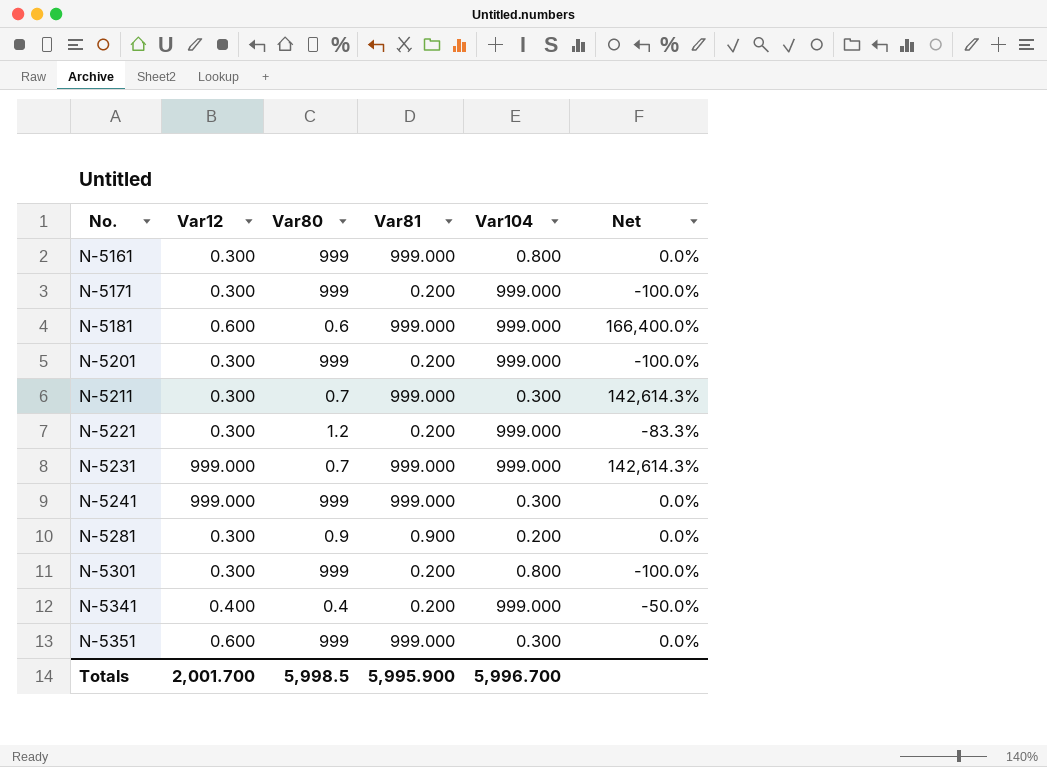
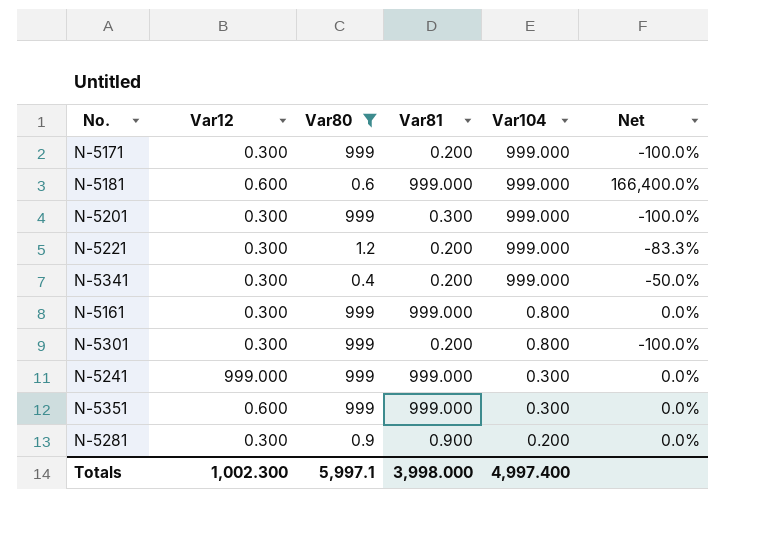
filter: none -> Var80 != 0.7
row order: No. ascending -> Var104 descending
N-5201 | Var81: 0.200 -> 0.300
N-5341 | Var12: 0.400 -> 0.300
Totals | Var12: 2,001.700 -> 1,002.300
Totals | Var80: 5,998.5 -> 5,997.1
Totals | Var81: 5,995.900 -> 3,998.000
Totals | Var104: 5,996.700 -> 4,997.400

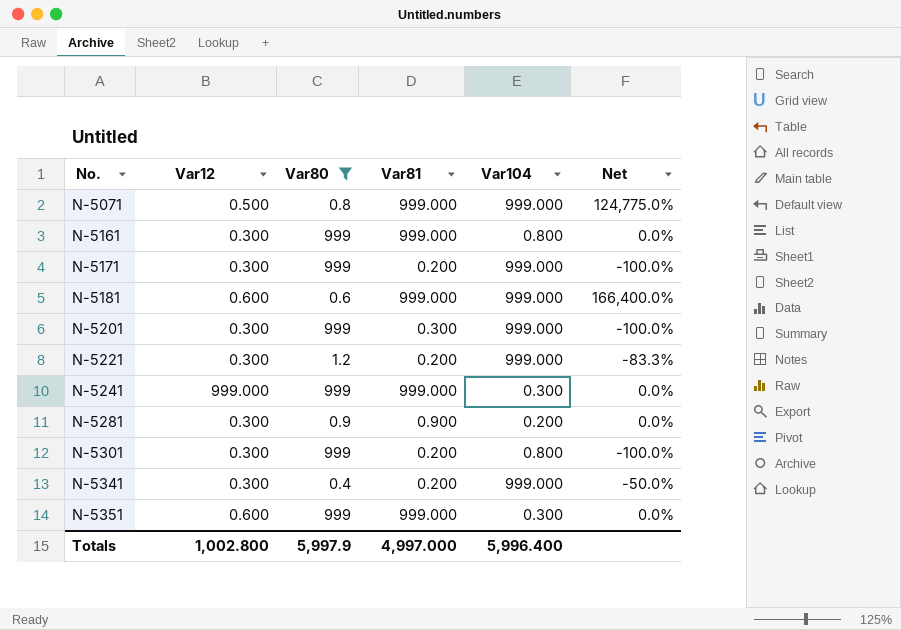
row order: Var104 descending -> No. ascending
row N-5071: none -> 0.500 | 0.8 | 999.000 | 999.000 | 124,775.0%
Totals | Var12: 1,002.300 -> 1,002.800
Totals | Var80: 5,997.1 -> 5,997.9
Totals | Var81: 3,998.000 -> 4,997.000
Totals | Var104: 4,997.400 -> 5,996.400

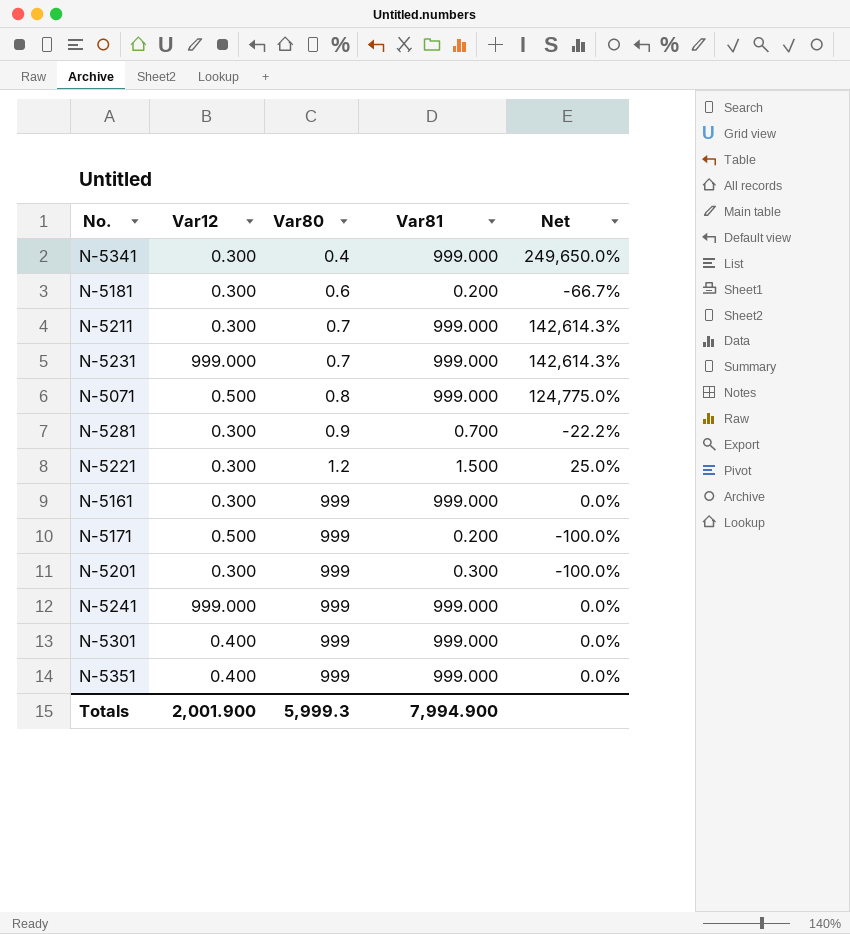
filter: Var80 != 0.7 -> none
row order: No. ascending -> Var80 ascending
column Var104 | position: 5 -> none
N-5341 | Var81: 0.200 -> 999.000
N-5341 | Net: -50.0% -> 249,650.0%
N-5181 | Var12: 0.600 -> 0.300
N-5181 | Var81: 999.000 -> 0.200
N-5181 | Net: 166,400.0% -> -66.7%
N-5281 | Var81: 0.900 -> 0.700
N-5281 | Net: 0.0% -> -22.2%
N-5221 | Var81: 0.200 -> 1.500
N-5221 | Net: -83.3% -> 25.0%
N-5171 | Var12: 0.300 -> 0.500
N-5301 | Var12: 0.300 -> 0.400
N-5301 | Var81: 0.200 -> 999.000
N-5301 | Net: -100.0% -> 0.0%
N-5351 | Var12: 0.600 -> 0.400
Totals | Var12: 1,002.800 -> 2,001.900
Totals | Var80: 5,997.9 -> 5,999.3
Totals | Var81: 4,997.000 -> 7,994.900

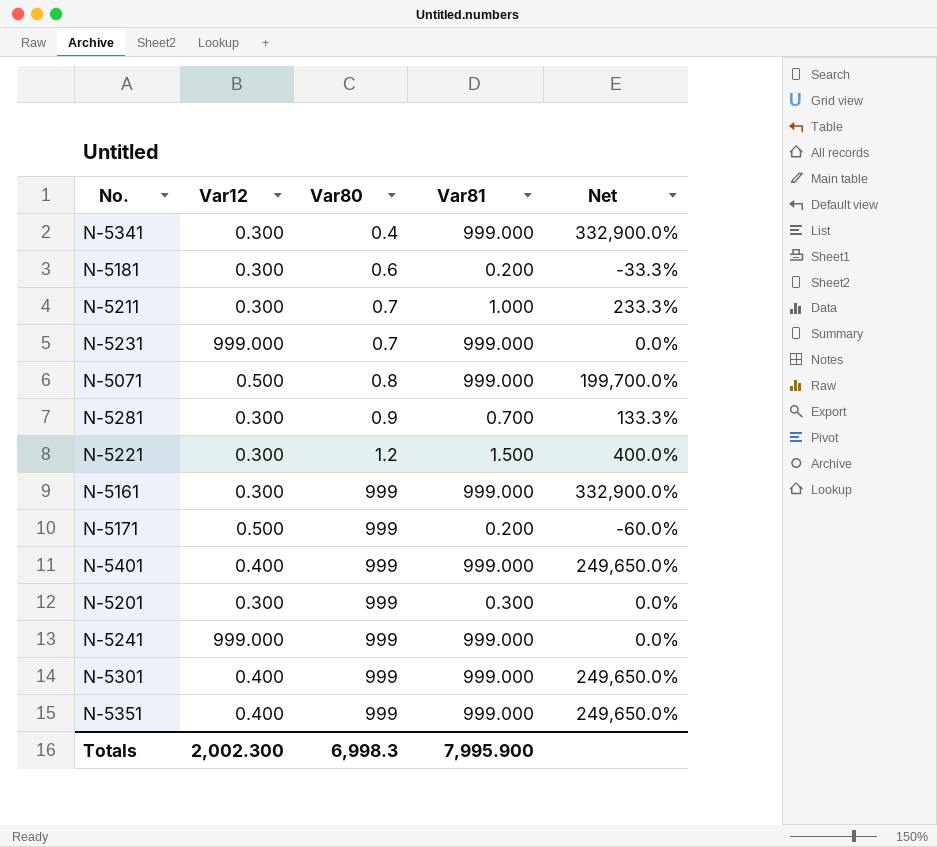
column Net | formula: ([Var81] - [Var80]) / [Var80] -> ([Var81] - [Var12]) / [Var12]
N-5211 | Var81: 999.000 -> 1.000
row N-5401: none -> 0.400 | 999 | 999.000 | 249,650.0%
Totals | Var12: 2,001.900 -> 2,002.300
Totals | Var80: 5,999.3 -> 6,998.3
Totals | Var81: 7,994.900 -> 7,995.900

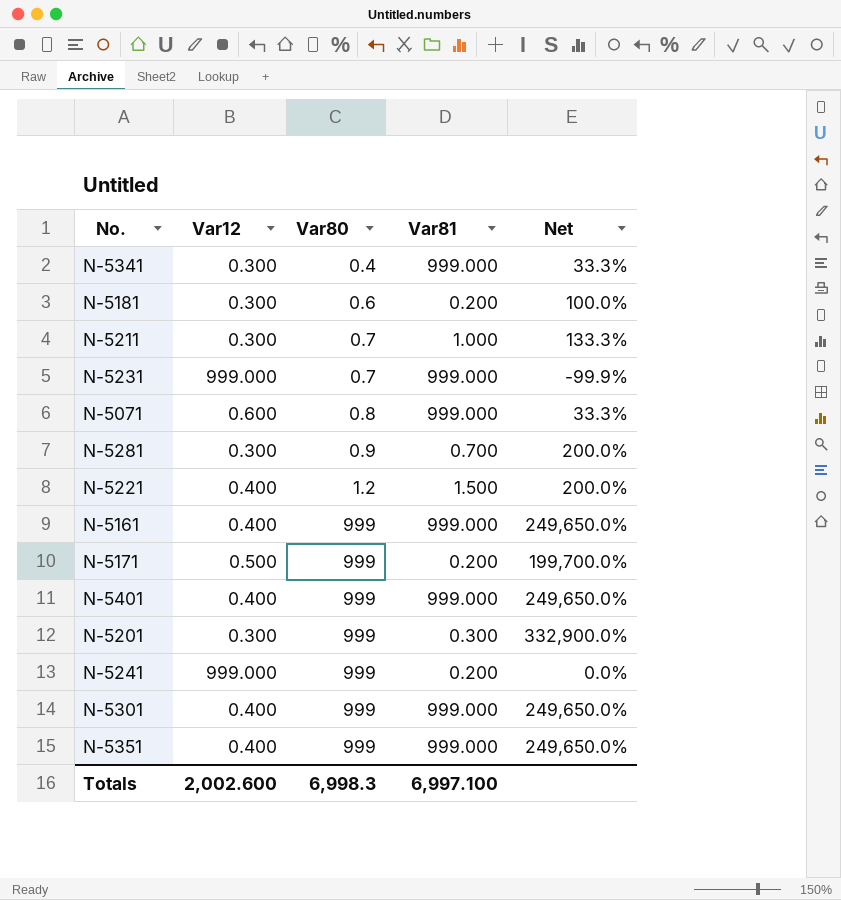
column Net | formula: ([Var81] - [Var12]) / [Var12] -> ([Var80] - [Var12]) / [Var12]
N-5071 | Var12: 0.500 -> 0.600
N-5221 | Var12: 0.300 -> 0.400
N-5161 | Var12: 0.300 -> 0.400
N-5241 | Var81: 999.000 -> 0.200
Totals | Var12: 2,002.300 -> 2,002.600
Totals | Var81: 7,995.900 -> 6,997.100

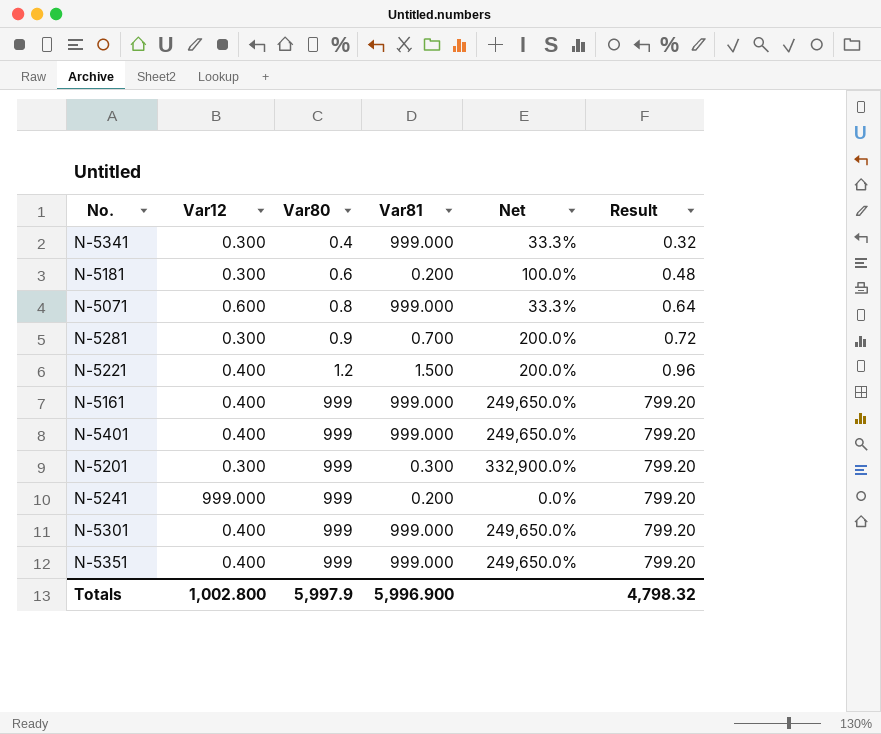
column Result | formula: none -> [Var80] * 0.8
row N-5211: 0.300 | 0.7 | 1.000 | 133.3% -> none
row N-5231: 999.000 | 0.7 | 999.000 | -99.9% -> none
row N-5171: 0.500 | 999 | 0.200 | 199,700.0% -> none
Totals | Var12: 2,002.600 -> 1,002.800
Totals | Var80: 6,998.3 -> 5,997.9
Totals | Var81: 6,997.100 -> 5,996.900

